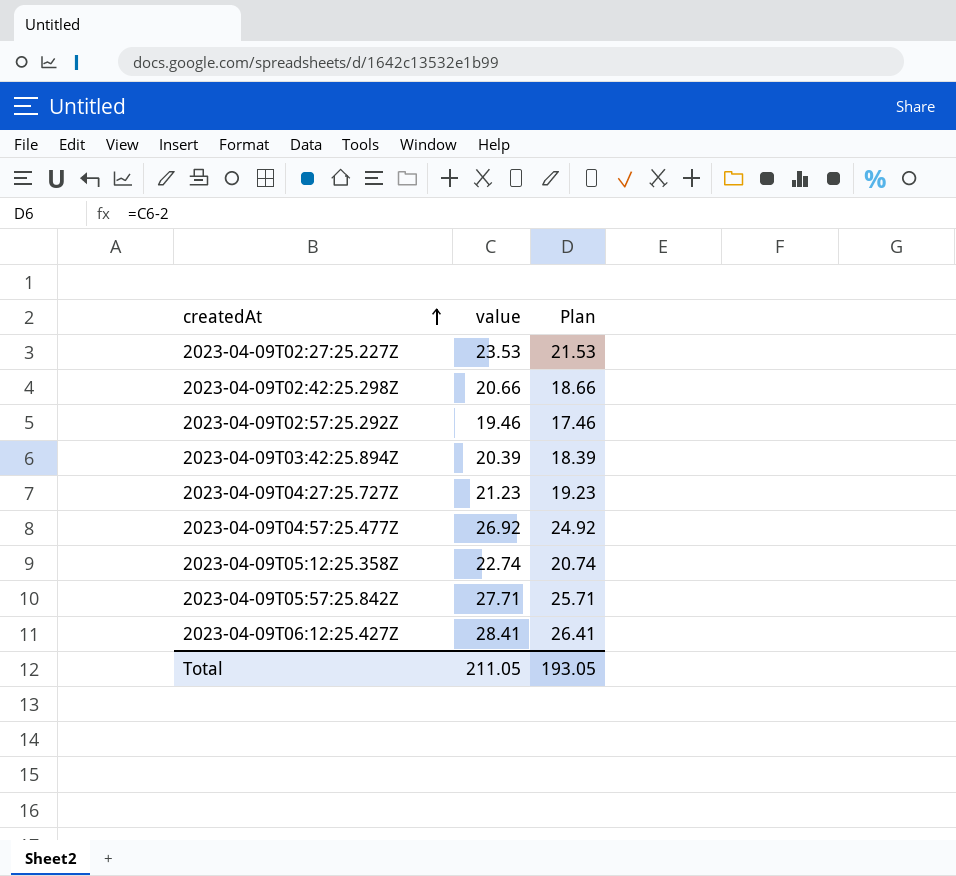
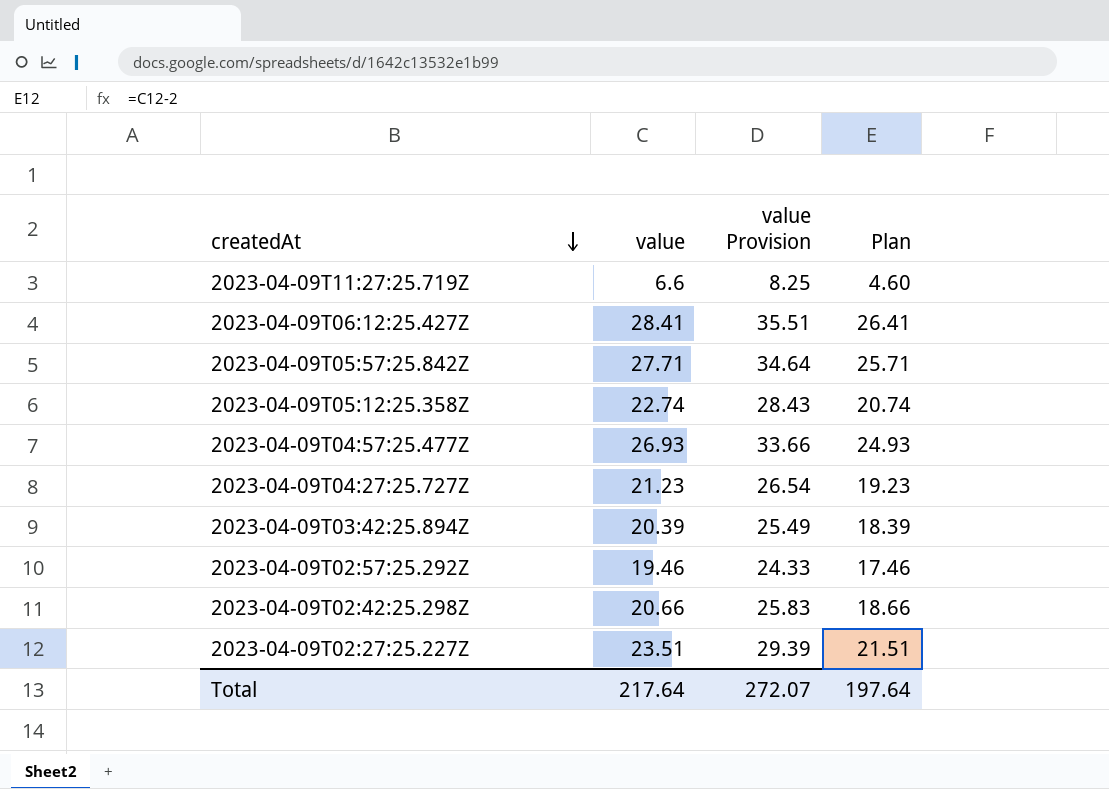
row order: createdAt ascending -> createdAt descending
column value Provision | formula: none -> [value] * 1.25
row 2023-04-09T11:27:25.719Z: none -> 6.6 | 8.25 | 4.60
2023-04-09T04:57:25.477Z | value: 26.92 -> 26.93
2023-04-09T04:57:25.477Z | Plan: 24.92 -> 24.93
2023-04-09T02:27:25.227Z | value: 23.53 -> 23.51
2023-04-09T02:27:25.227Z | Plan: 21.53 -> 21.51
Total | value: 211.05 -> 217.64
Total | Plan: 193.05 -> 197.64

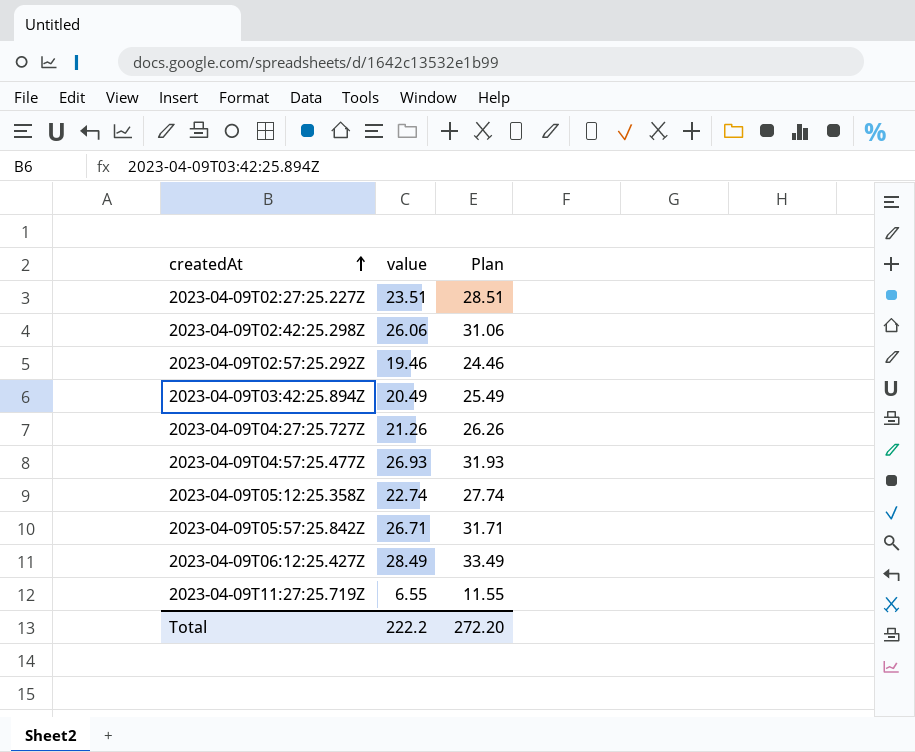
row order: createdAt descending -> createdAt ascending
column value Provision | formula: [value] * 1.25 -> none
column Plan | formula: [value] - 2 -> [value] + 5
2023-04-09T02:42:25.298Z | value: 20.66 -> 26.06
2023-04-09T03:42:25.894Z | value: 20.39 -> 20.49
2023-04-09T04:27:25.727Z | value: 21.23 -> 21.26
2023-04-09T05:57:25.842Z | value: 27.71 -> 26.71
2023-04-09T06:12:25.427Z | value: 28.41 -> 28.49
2023-04-09T11:27:25.719Z | value: 6.6 -> 6.55
Total | value: 217.64 -> 222.2
Total | Plan: 197.64 -> 272.20

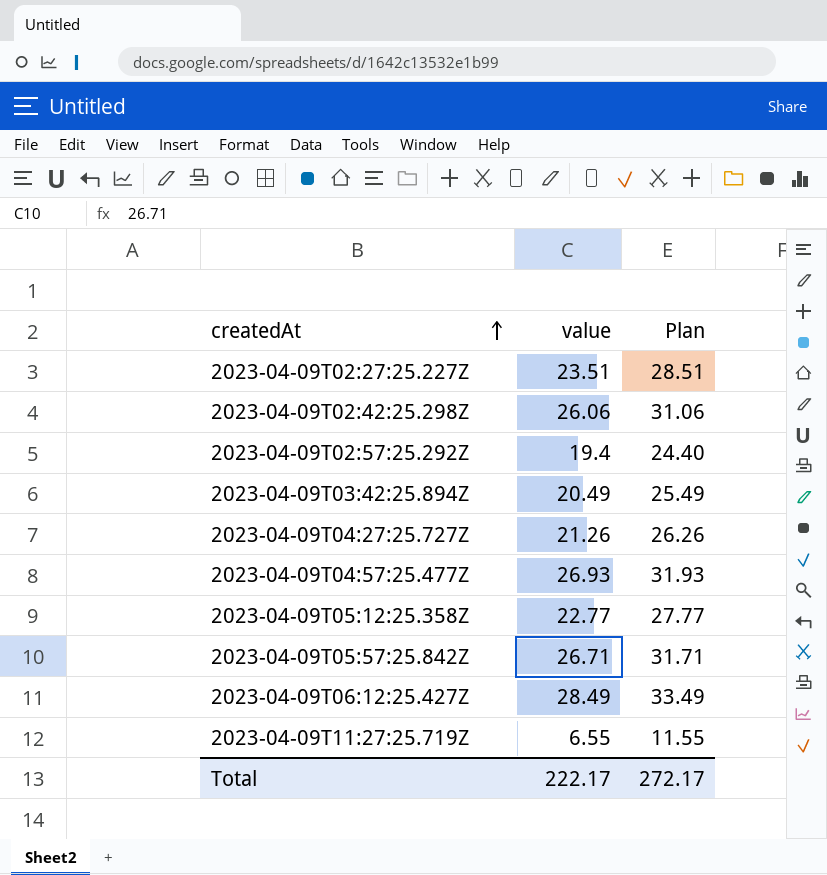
2023-04-09T02:57:25.292Z | value: 19.46 -> 19.4
2023-04-09T02:57:25.292Z | Plan: 24.46 -> 24.40
2023-04-09T05:12:25.358Z | value: 22.74 -> 22.77
2023-04-09T05:12:25.358Z | Plan: 27.74 -> 27.77
Total | value: 222.2 -> 222.17
Total | Plan: 272.20 -> 272.17

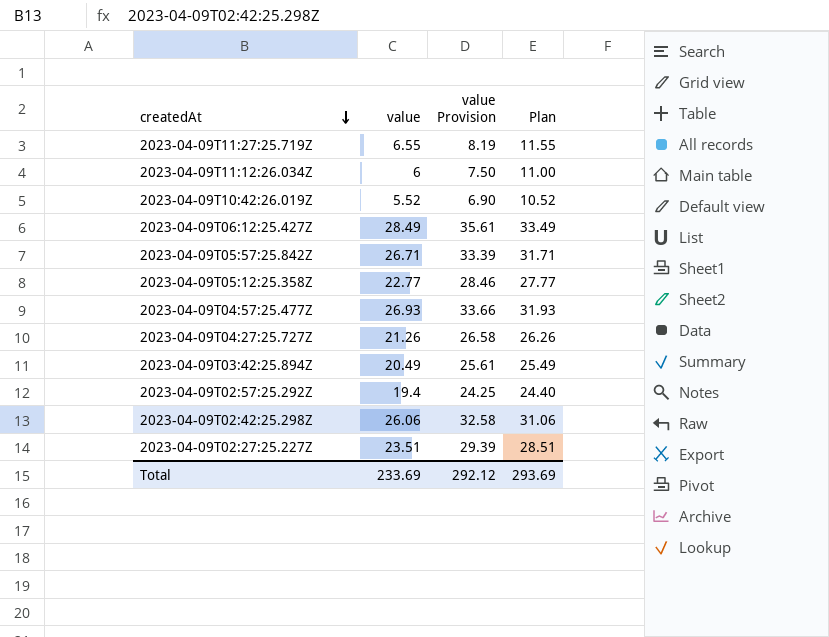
row order: createdAt ascending -> createdAt descending
column value Provision | formula: none -> [value] * 1.25
row 2023-04-09T11:12:26.034Z: none -> 6 | 7.50 | 11.00
row 2023-04-09T10:42:26.019Z: none -> 5.52 | 6.90 | 10.52
Total | value: 222.17 -> 233.69
Total | Plan: 272.17 -> 293.69

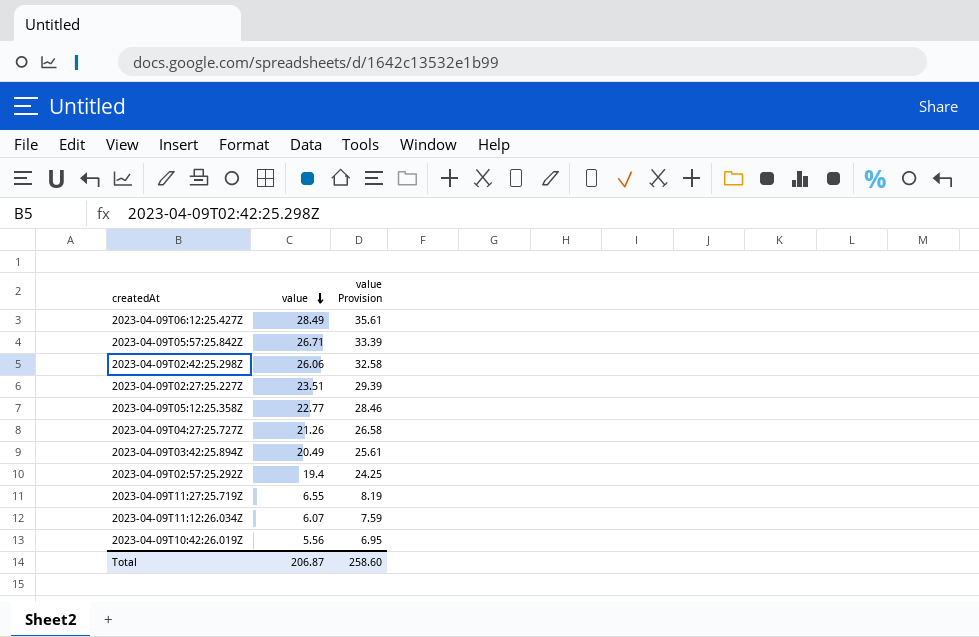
row order: createdAt descending -> value descending
column Plan | formula: [value] + 5 -> none
row 2023-04-09T04:57:25.477Z: 26.93 | 33.66 | 31.93 -> none
2023-04-09T11:12:26.034Z | value: 6 -> 6.07
2023-04-09T11:12:26.034Z | value Provision: 7.50 -> 7.59
2023-04-09T10:42:26.019Z | value: 5.52 -> 5.56
2023-04-09T10:42:26.019Z | value Provision: 6.90 -> 6.95
Total | value: 233.69 -> 206.87
Total | value Provision: 292.12 -> 258.60

